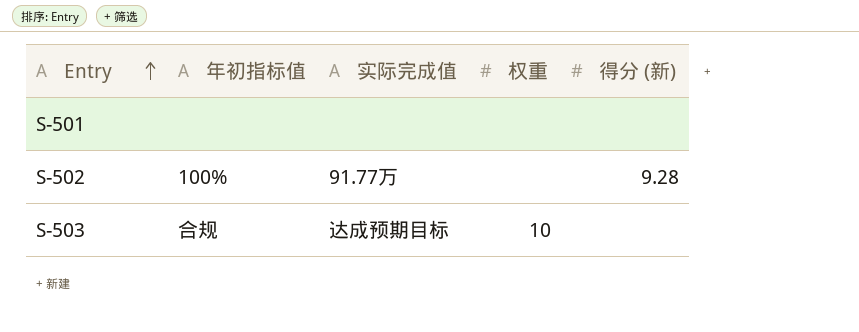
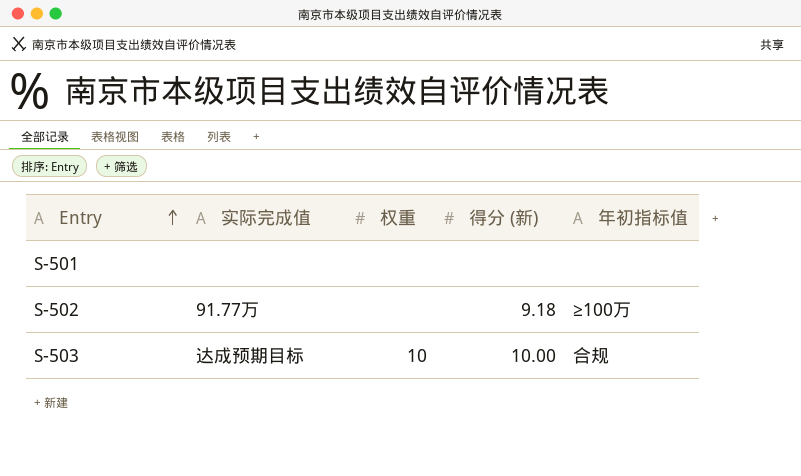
column 年初指标值 | position: 2 -> 5
S-502 | 得分 (新): 9.28 -> 9.18
S-502 | 年初指标值: 100% -> ≥100万
S-503 | 得分 (新): none -> 10.00

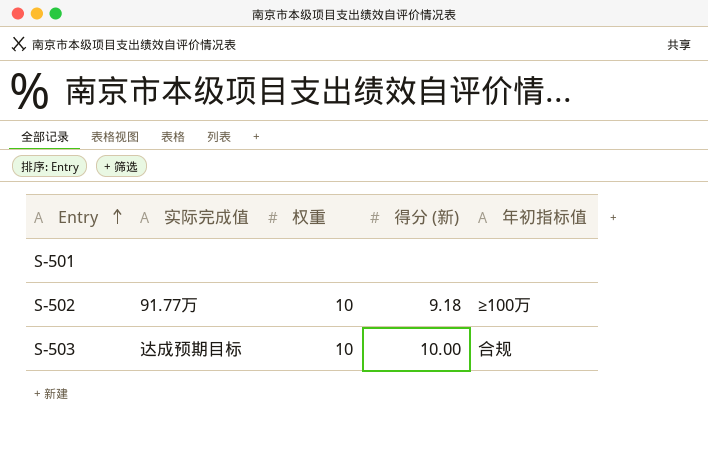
S-502 | 权重: none -> 10

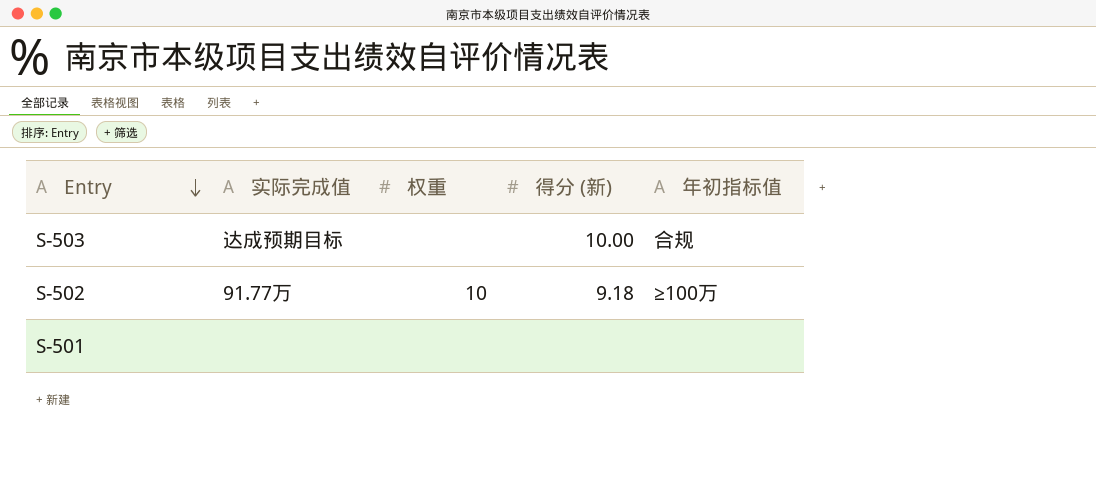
row order: Entry ascending -> Entry descending
S-503 | 权重: 10 -> none

